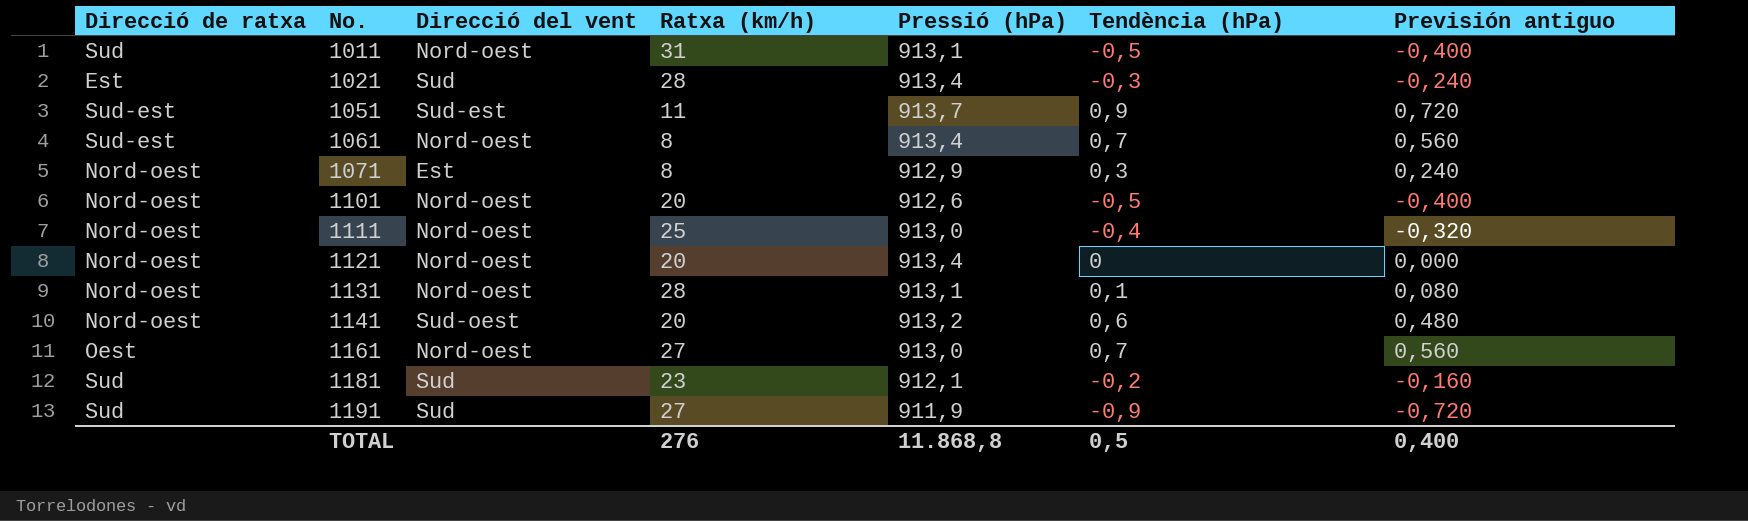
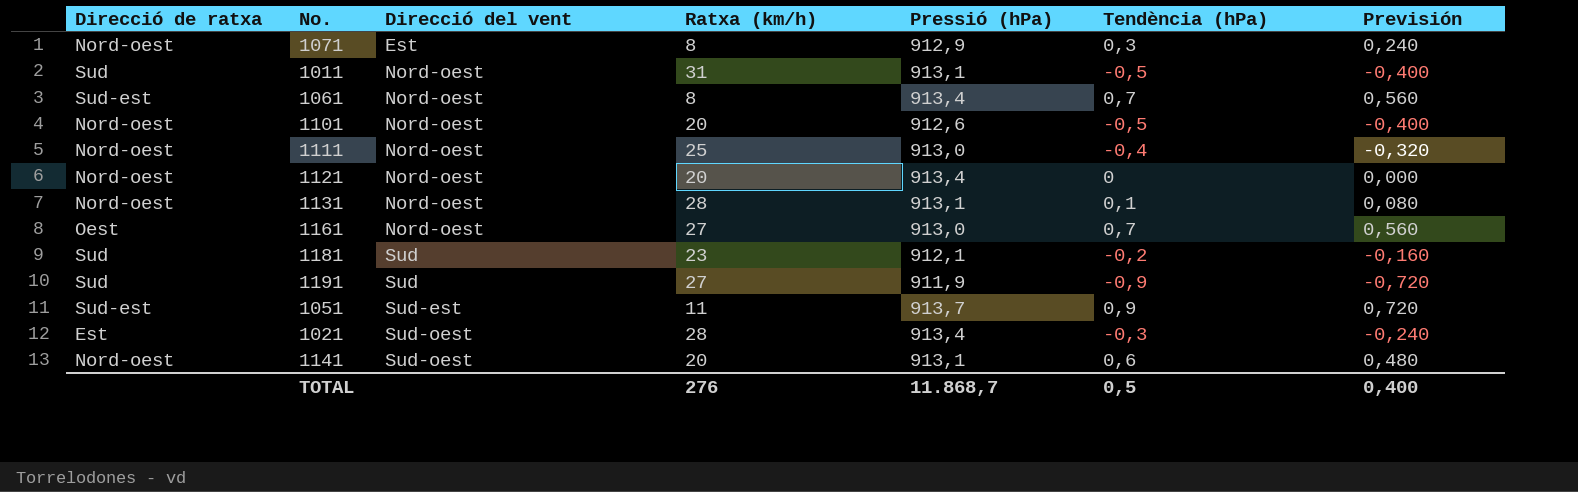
row order: No. ascending -> Direcció del vent ascending
column name: Previsión antiguo -> Previsión
1021 | Direcció del vent: Sud -> Sud-oest
1141 | Pressió (hPa): 913,2 -> 913,1
TOTAL | Pressió (hPa): 11.868,8 -> 11.868,7

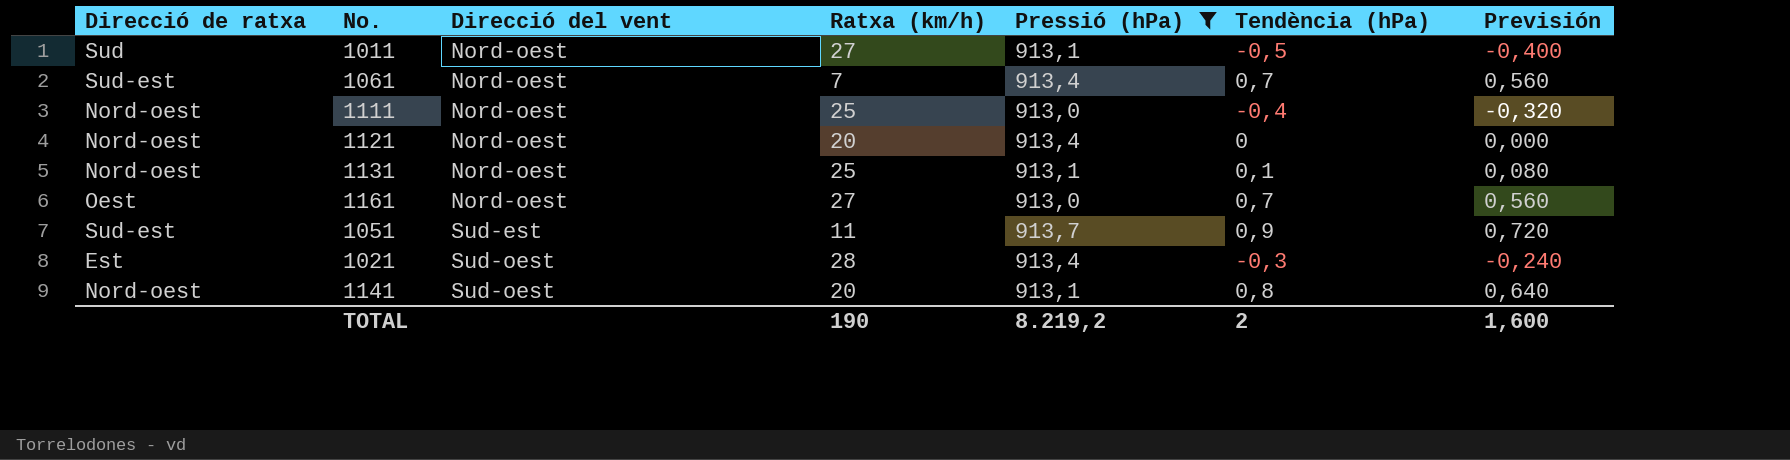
filter: none -> Pressió (hPa) >= 913,0
1011 | Ratxa (km/h): 31 -> 27
1061 | Ratxa (km/h): 8 -> 7
1131 | Ratxa (km/h): 28 -> 25
1141 | Tendència (hPa): 0,6 -> 0,8
1141 | Previsión: 0,480 -> 0,640
TOTAL | Ratxa (km/h): 276 -> 190
TOTAL | Pressió (hPa): 11.868,7 -> 8.219,2
TOTAL | Tendència (hPa): 0,5 -> 2
TOTAL | Previsión: 0,400 -> 1,600

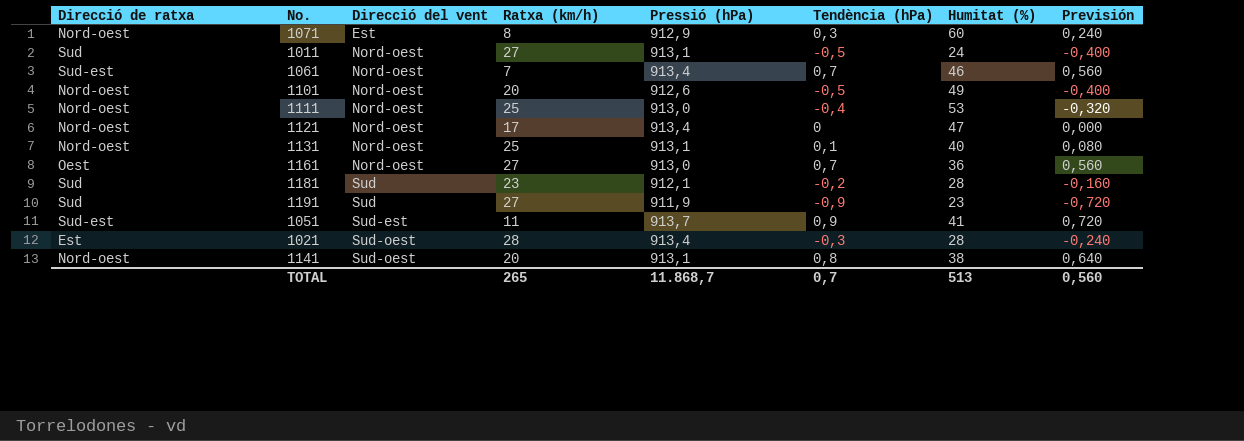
filter: Pressió (hPa) >= 913,0 -> none
column Humitat (%) | position: none -> 7
1121 | Ratxa (km/h): 20 -> 17
TOTAL | Ratxa (km/h): 190 -> 265
TOTAL | Pressió (hPa): 8.219,2 -> 11.868,7
TOTAL | Tendència (hPa): 2 -> 0,7
TOTAL | Previsión: 1,600 -> 0,560

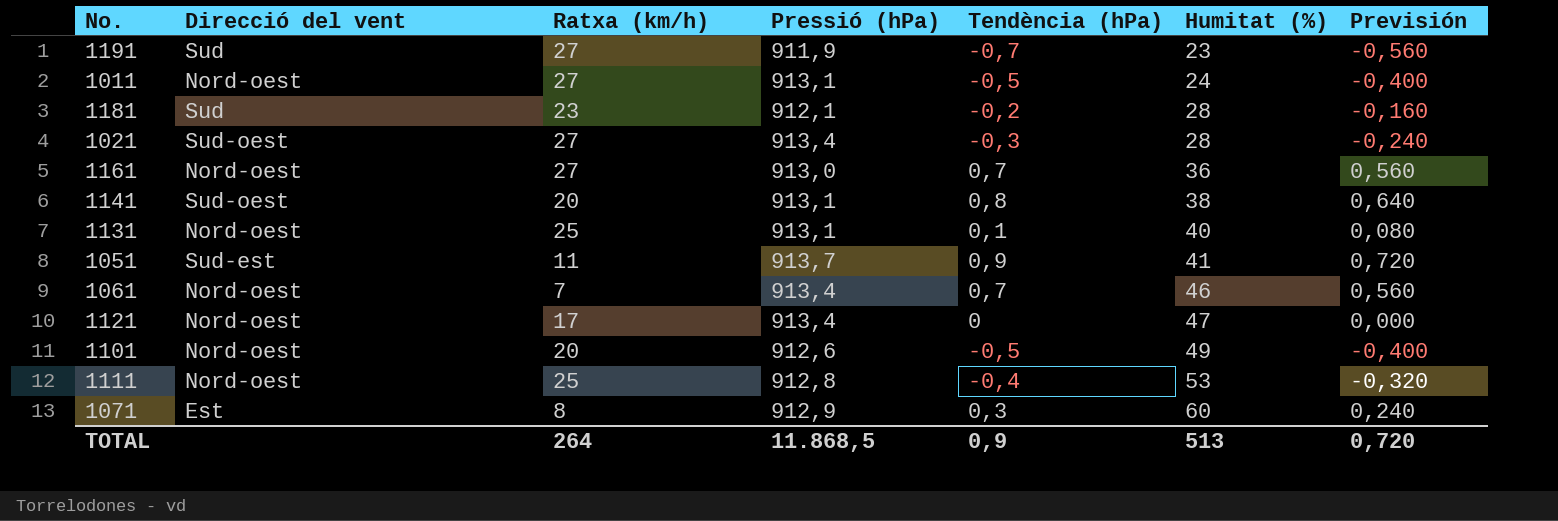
row order: Direcció del vent ascending -> Humitat (%) ascending
column Direcció de ratxa | position: 1 -> none
1191 | Tendència (hPa): -0,9 -> -0,7
1191 | Previsión: -0,720 -> -0,560
1021 | Ratxa (km/h): 28 -> 27
1111 | Pressió (hPa): 913,0 -> 912,8
TOTAL | Ratxa (km/h): 265 -> 264
TOTAL | Pressió (hPa): 11.868,7 -> 11.868,5
TOTAL | Tendència (hPa): 0,7 -> 0,9
TOTAL | Previsión: 0,560 -> 0,720

